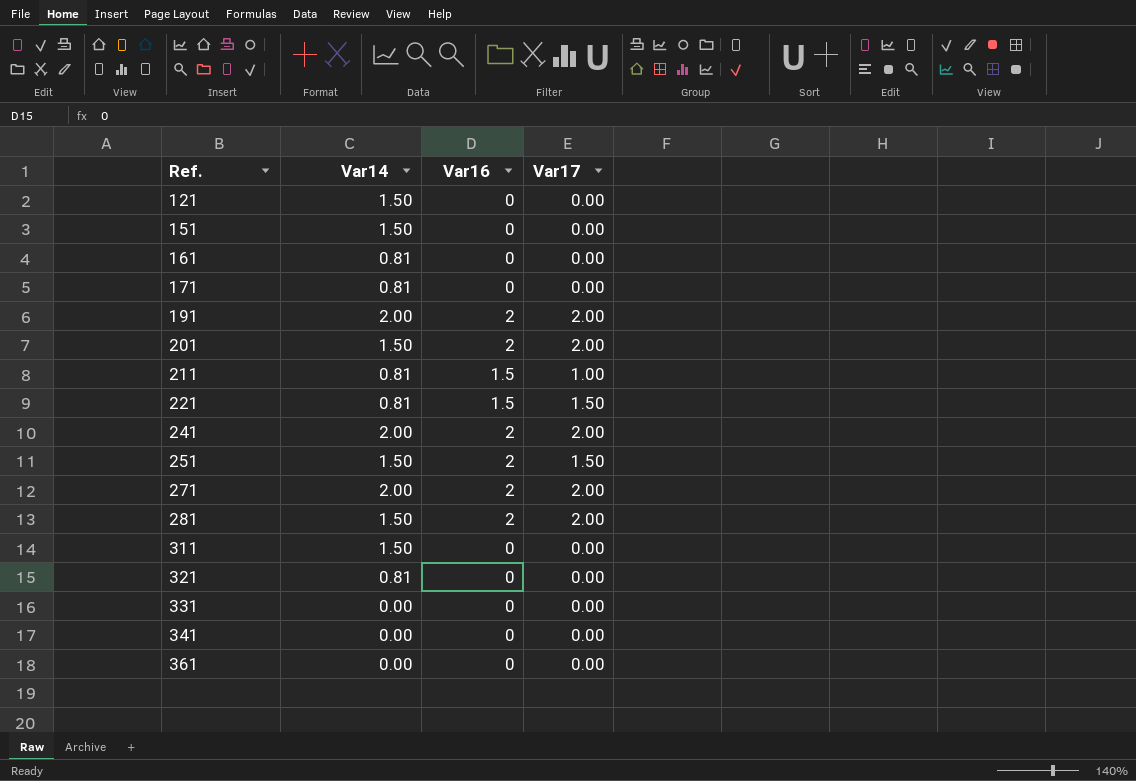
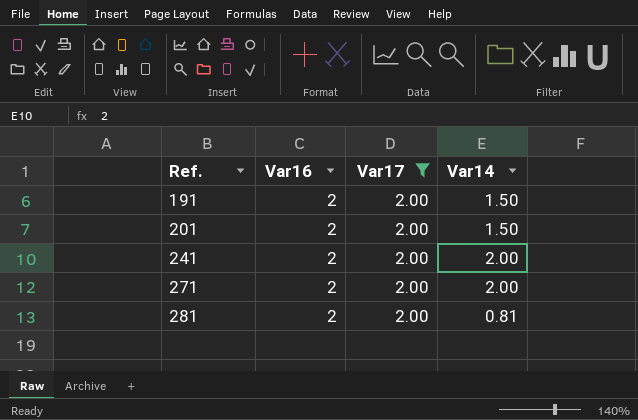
filter: none -> Var17 = 2.00
column Var14 | position: 2 -> 4
191 | Var14: 2.00 -> 1.50
281 | Var14: 1.50 -> 0.81

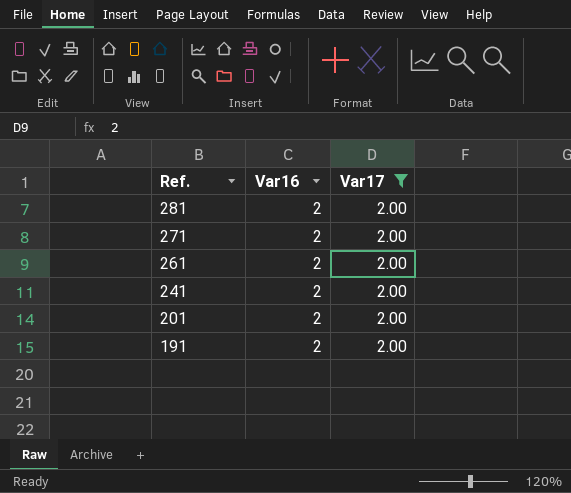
row order: Ref. ascending -> Ref. descending
column Var14 | position: 4 -> none
row 261: none -> 2 | 2.00

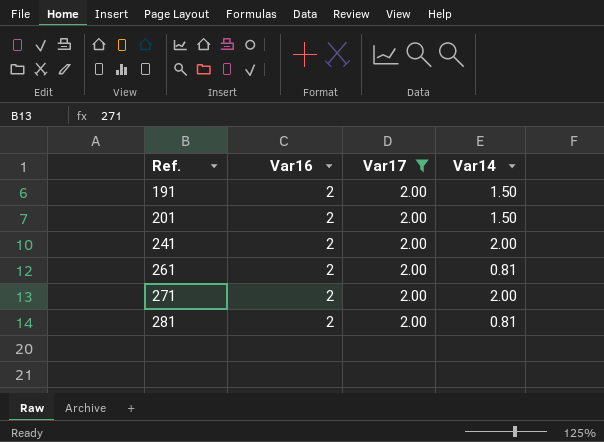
row order: Ref. descending -> Ref. ascending
column Var14 | position: none -> 4

